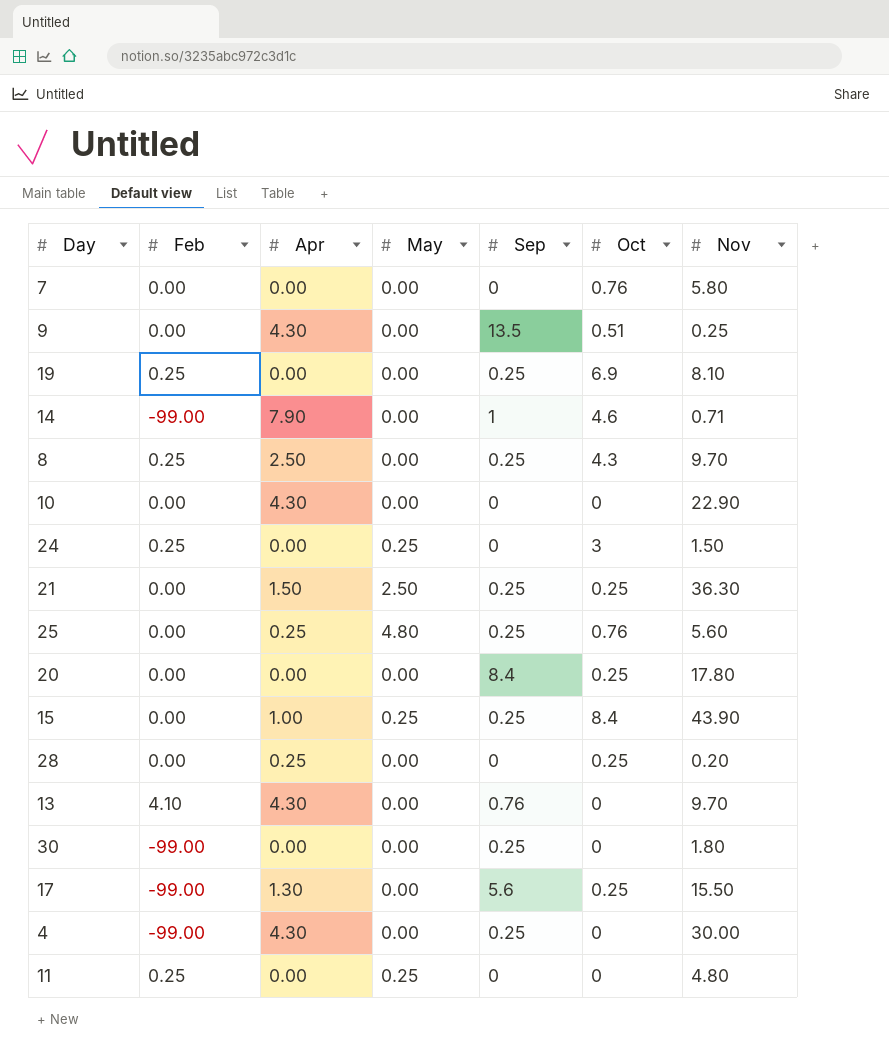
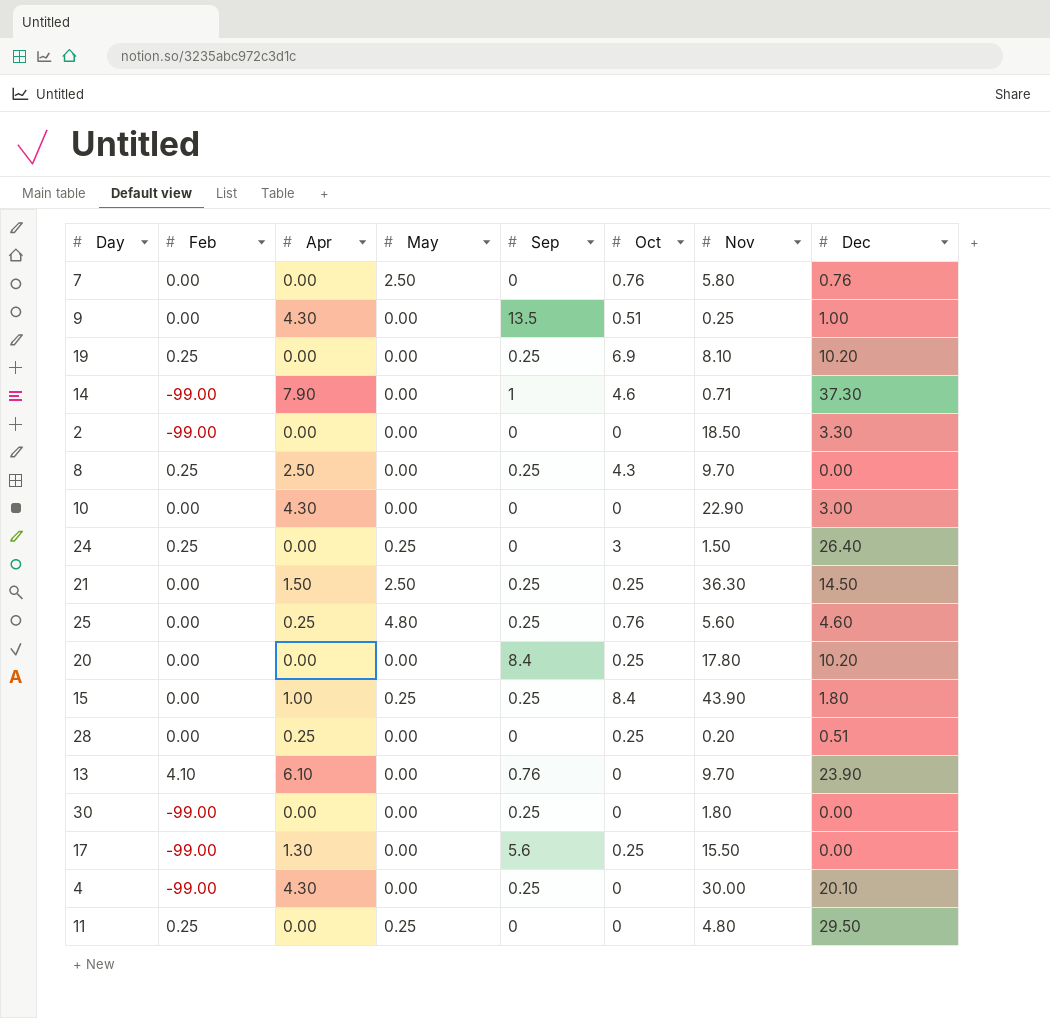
column Dec | position: none -> 8
7 | May: 0.00 -> 2.50
row 2: none -> -99.00 | 0.00 | 0.00 | 0 | 0 | 18.50 | 3.30
13 | Apr: 4.30 -> 6.10

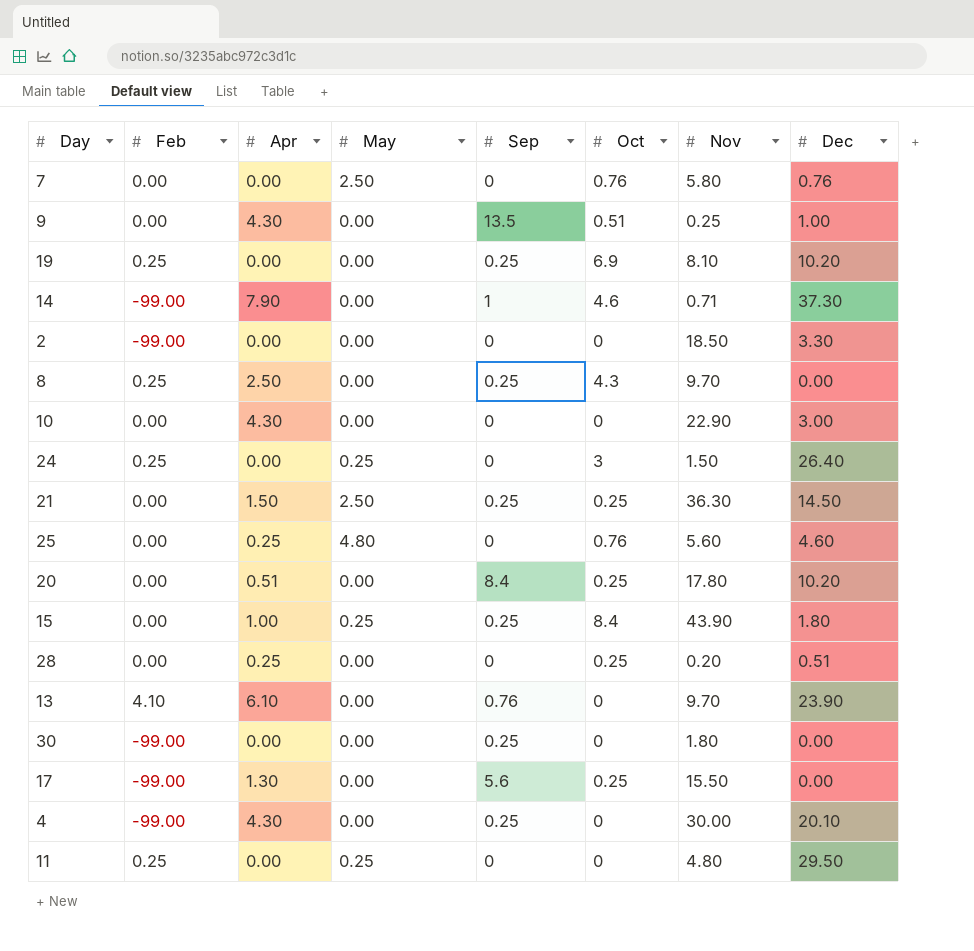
25 | Sep: 0.25 -> 0
20 | Apr: 0.00 -> 0.51

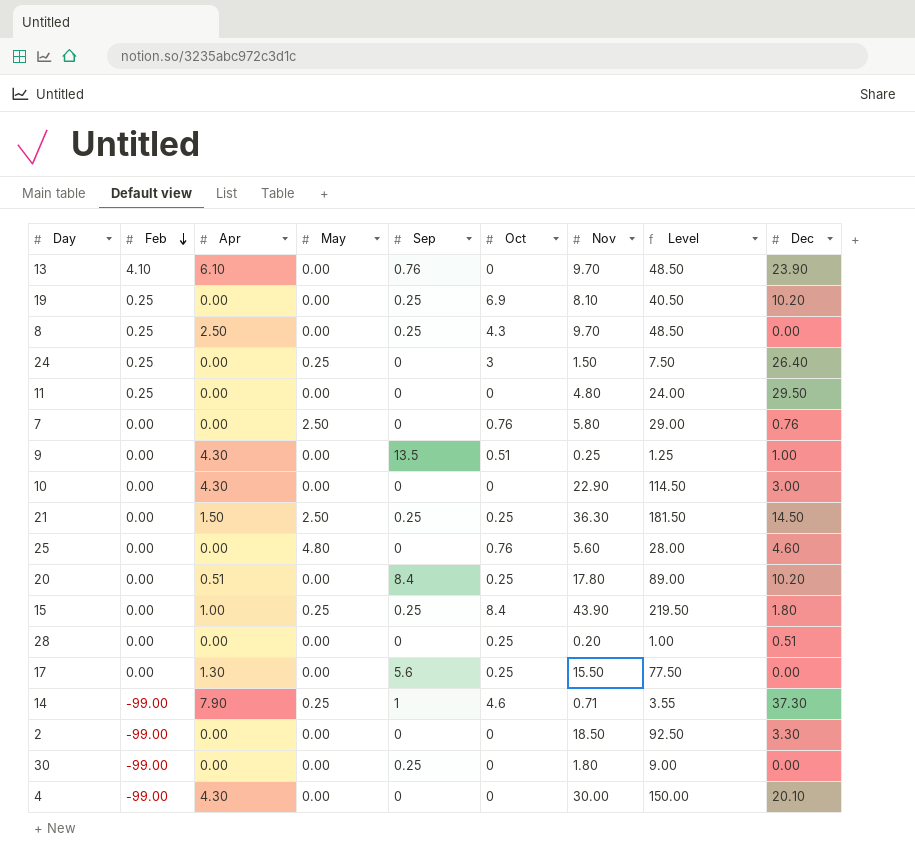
row order: none -> Feb descending
column Level | formula: none -> [Nov] * 5
11 | May: 0.25 -> 0.00
25 | Apr: 0.25 -> 0.00
28 | Apr: 0.25 -> 0.00
17 | Feb: -99.00 -> 0.00
14 | May: 0.00 -> 0.25
4 | Sep: 0.25 -> 0

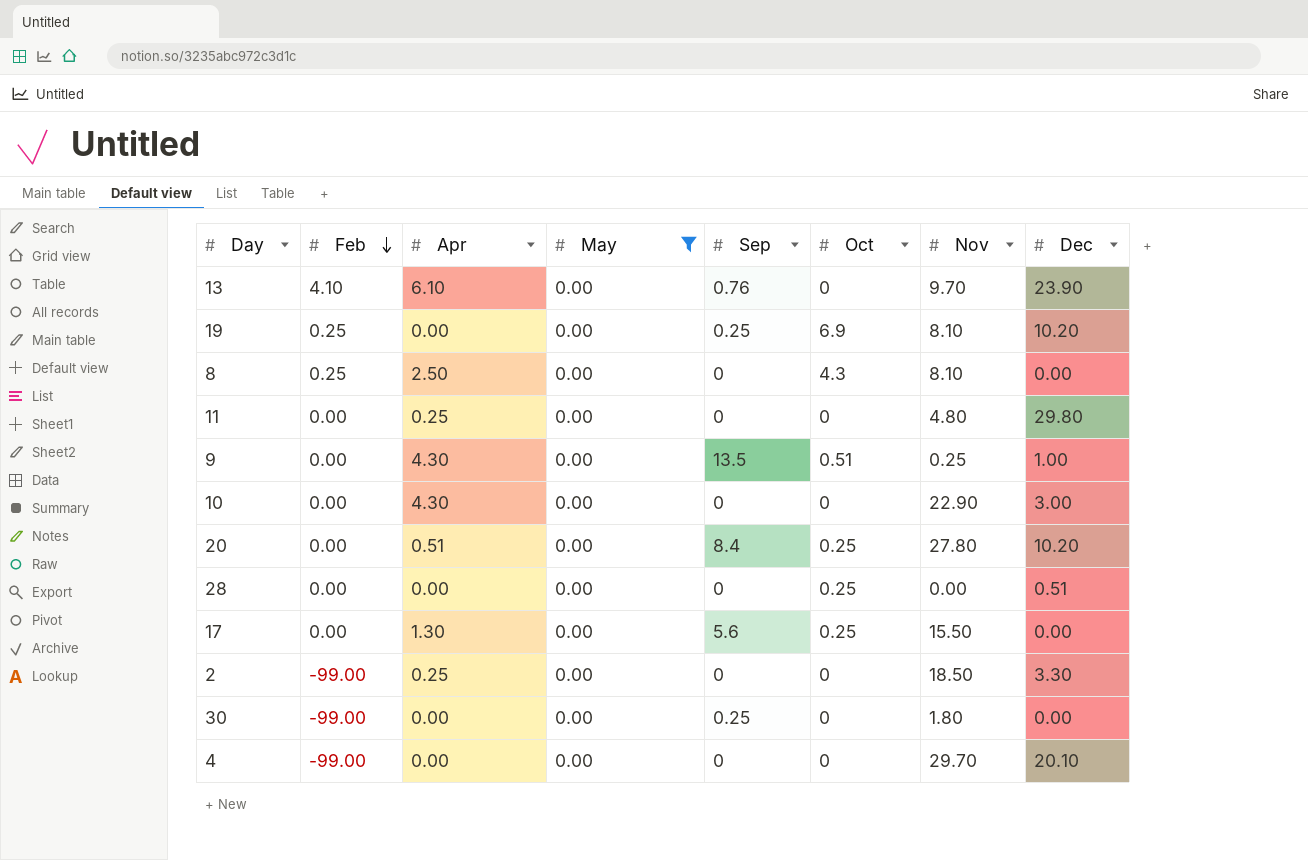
filter: none -> May = 0.00
column Level | formula: [Nov] * 5 -> none
8 | Sep: 0.25 -> 0
8 | Nov: 9.70 -> 8.10
11 | Feb: 0.25 -> 0.00
11 | Apr: 0.00 -> 0.25
11 | Dec: 29.50 -> 29.80
20 | Nov: 17.80 -> 27.80
28 | Nov: 0.20 -> 0.00
2 | Apr: 0.00 -> 0.25
4 | Apr: 4.30 -> 0.00
4 | Nov: 30.00 -> 29.70

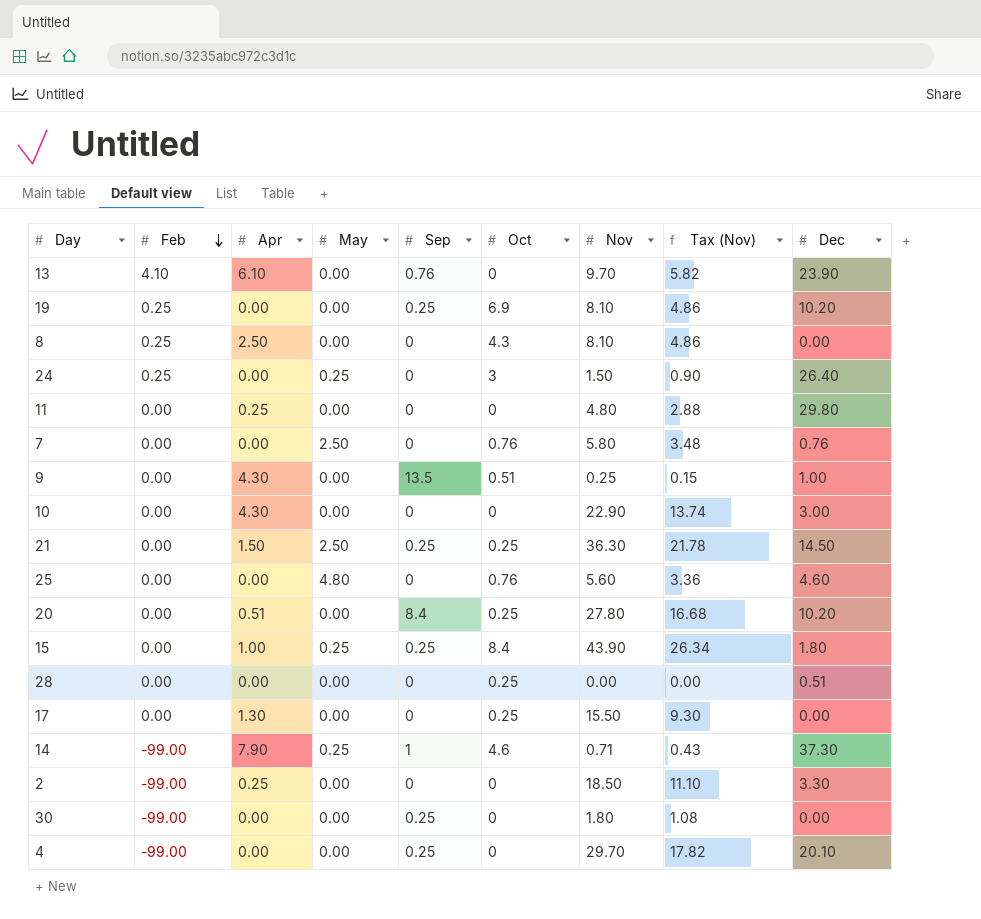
filter: May = 0.00 -> none
column Tax (Nov) | formula: none -> [Nov] * 0.6
17 | Sep: 5.6 -> 0
4 | Sep: 0 -> 0.25

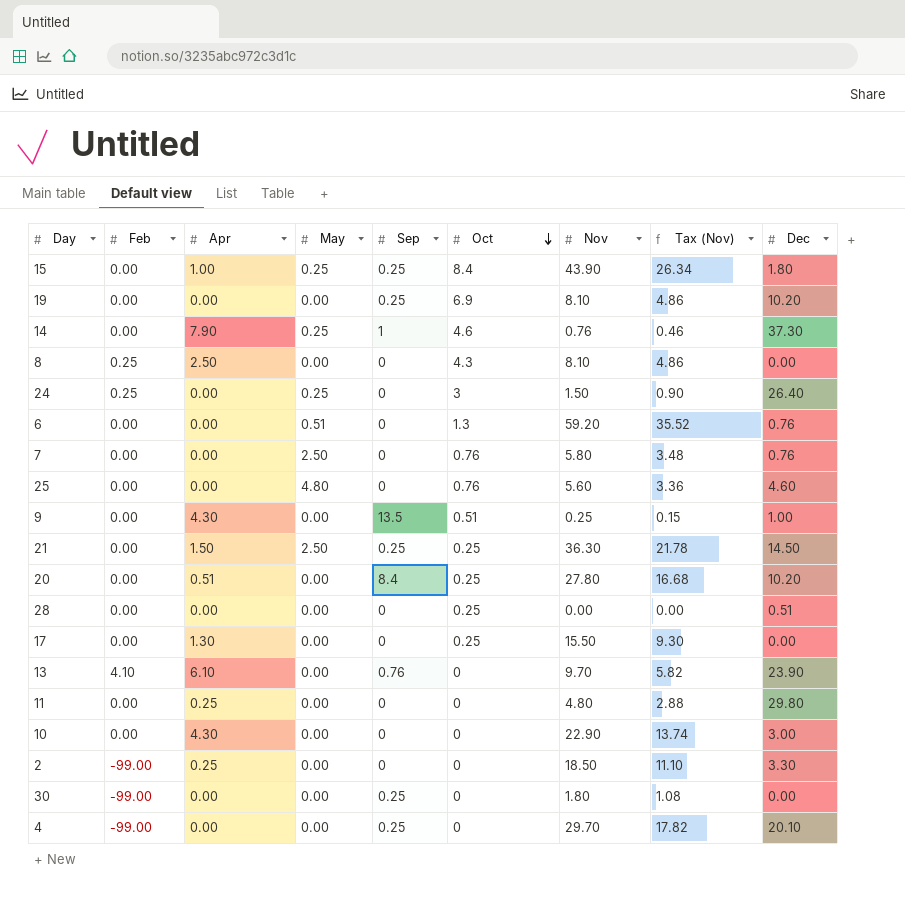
row order: Feb descending -> Oct descending
19 | Feb: 0.25 -> 0.00
14 | Feb: -99.00 -> 0.00
14 | Nov: 0.71 -> 0.76
14 | Tax (Nov): 0.43 -> 0.46
row 6: none -> 0.00 | 0.00 | 0.51 | 0 | 1.3 | 59.20 | 35.52 | 0.76

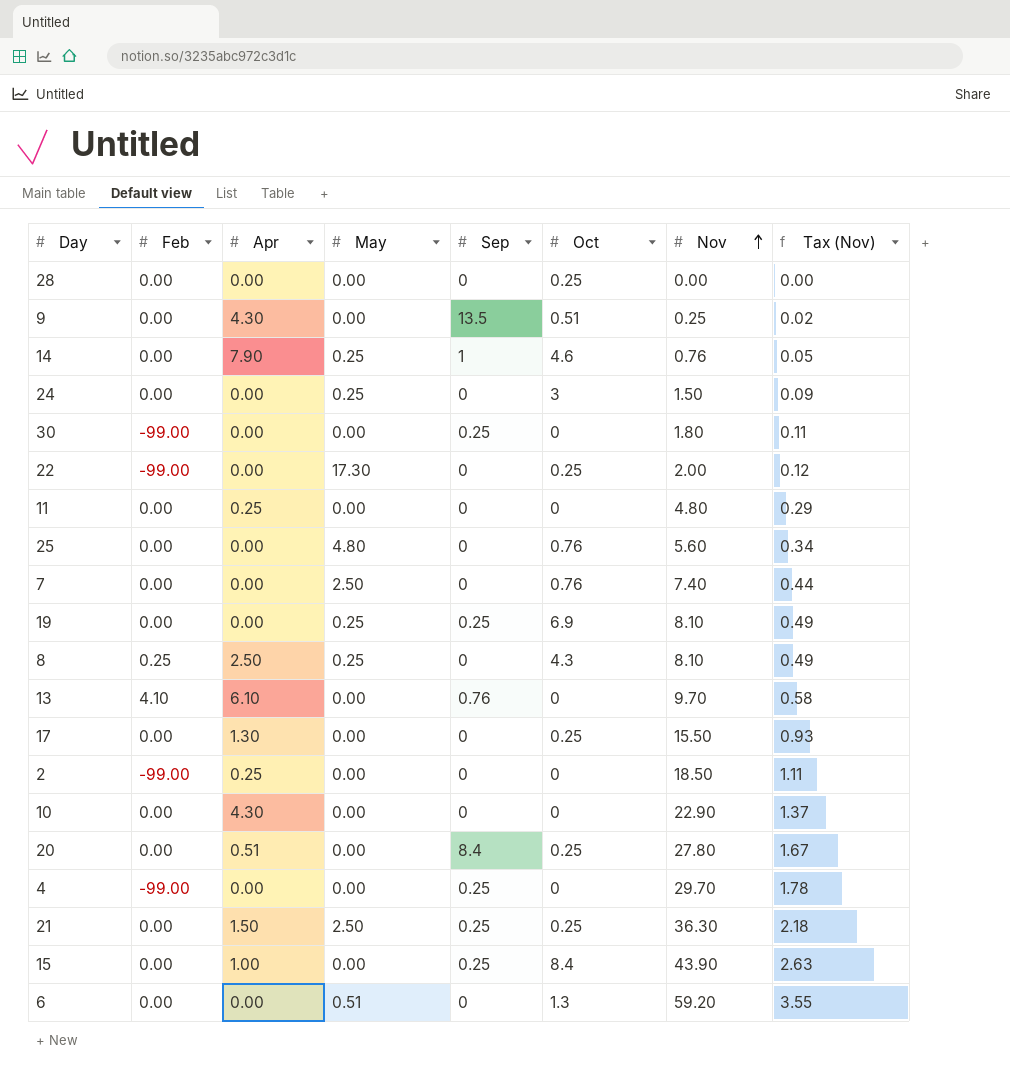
row order: Oct descending -> Nov ascending
column Dec | position: 9 -> none
column Tax (Nov) | formula: [Nov] * 0.6 -> [Nov] * 0.06
24 | Feb: 0.25 -> 0.00
row 22: none -> -99.00 | 0.00 | 17.30 | 0 | 0.25 | 2.00 | 0.12
7 | Nov: 5.80 -> 7.40
19 | May: 0.00 -> 0.25
8 | May: 0.00 -> 0.25
15 | May: 0.25 -> 0.00

